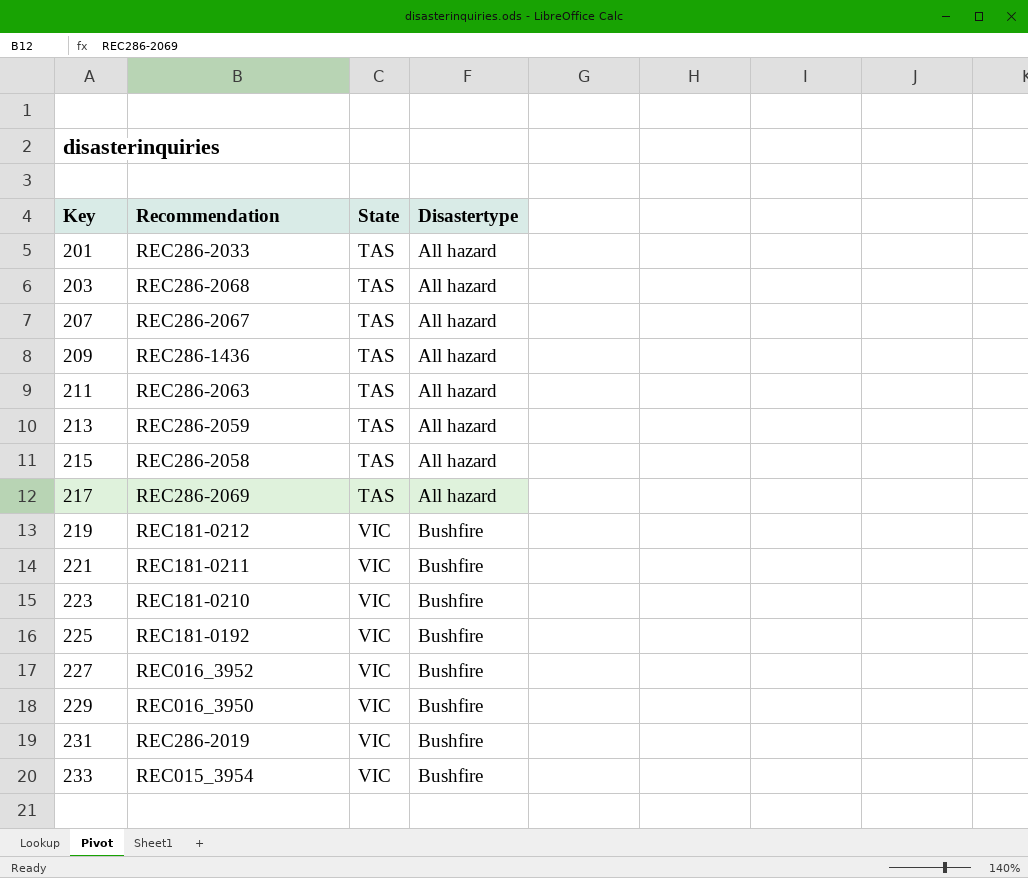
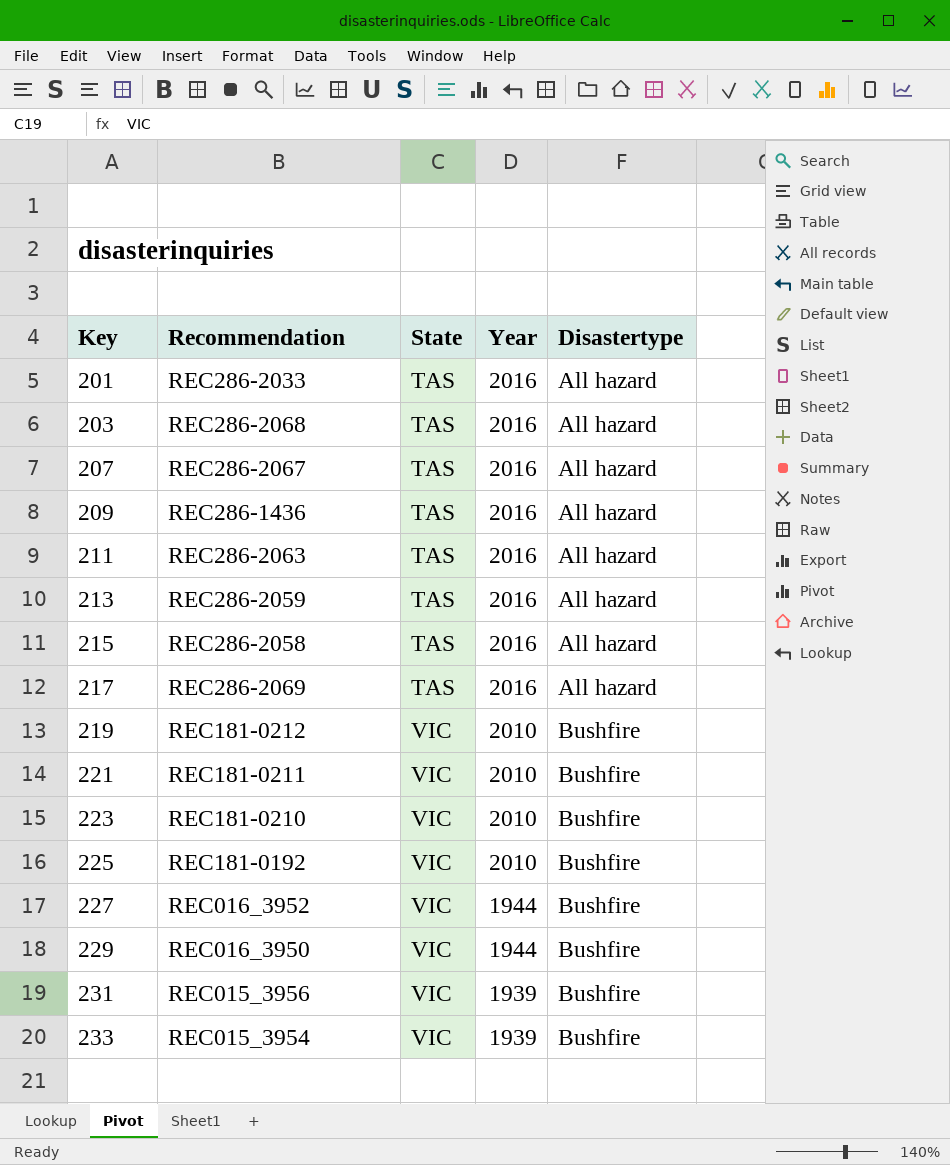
column Year | position: none -> 4
231 | Recommendation: REC286-2019 -> REC015_3956

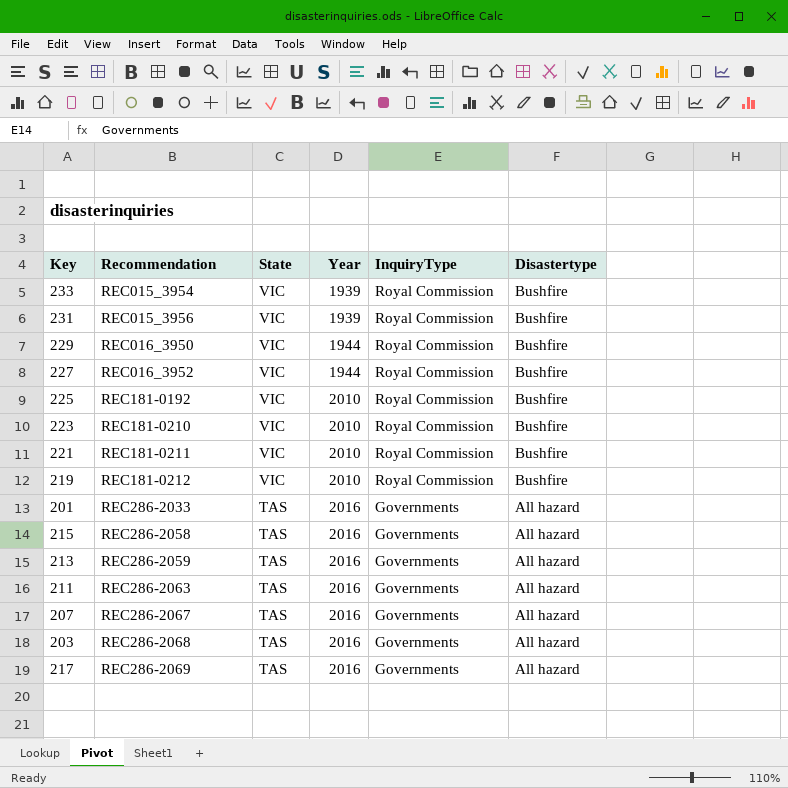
row order: Key ascending -> Recommendation ascending
column InquiryType | position: none -> 5
row 209: REC286-1436 | TAS | 2016 | All hazard -> none

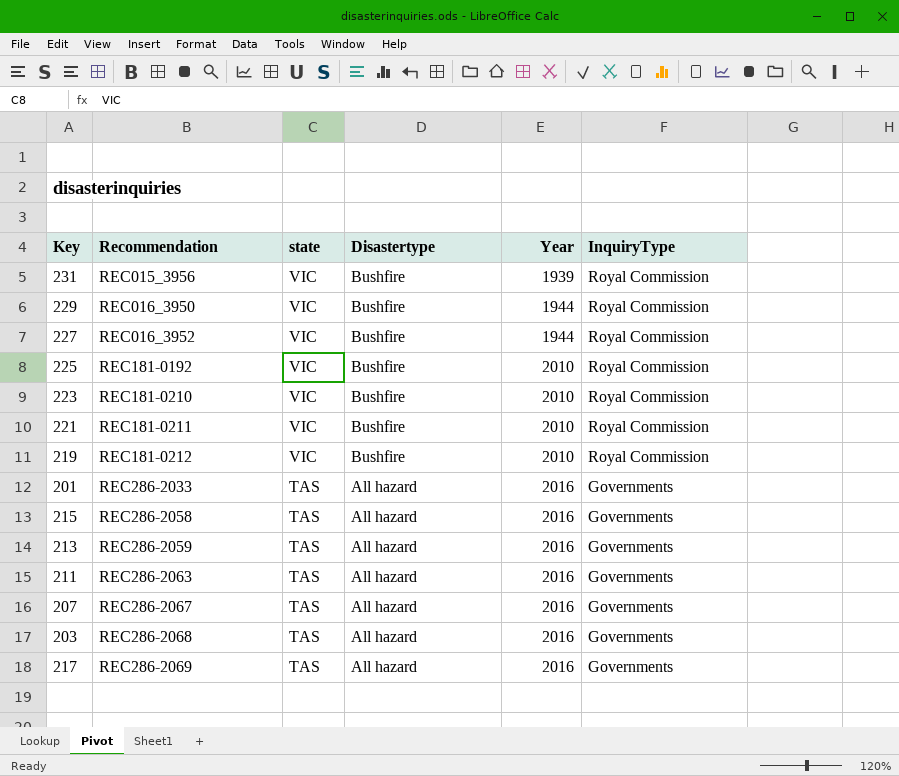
column name: State -> state
column Disastertype | position: 6 -> 4
row 233: REC015_3954 | VIC | 1939 | Royal Commission | Bushfire -> none

